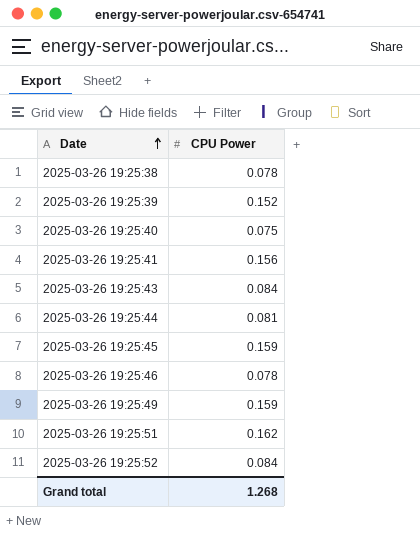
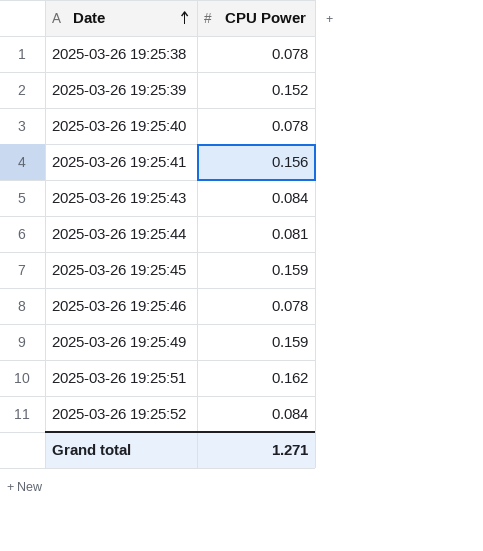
2025-03-26 19:25:40 | CPU Power: 0.075 -> 0.078
Grand total | CPU Power: 1.268 -> 1.271

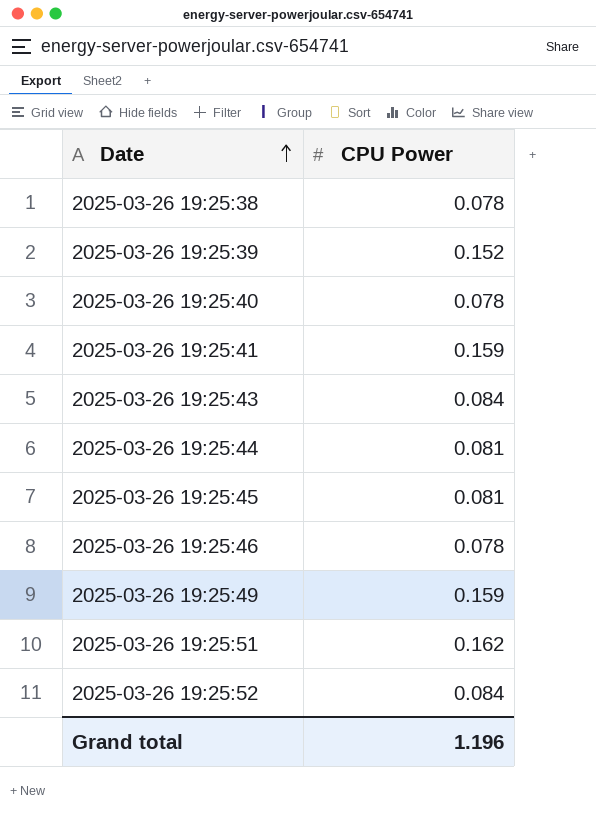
2025-03-26 19:25:41 | CPU Power: 0.156 -> 0.159
2025-03-26 19:25:45 | CPU Power: 0.159 -> 0.081
Grand total | CPU Power: 1.271 -> 1.196

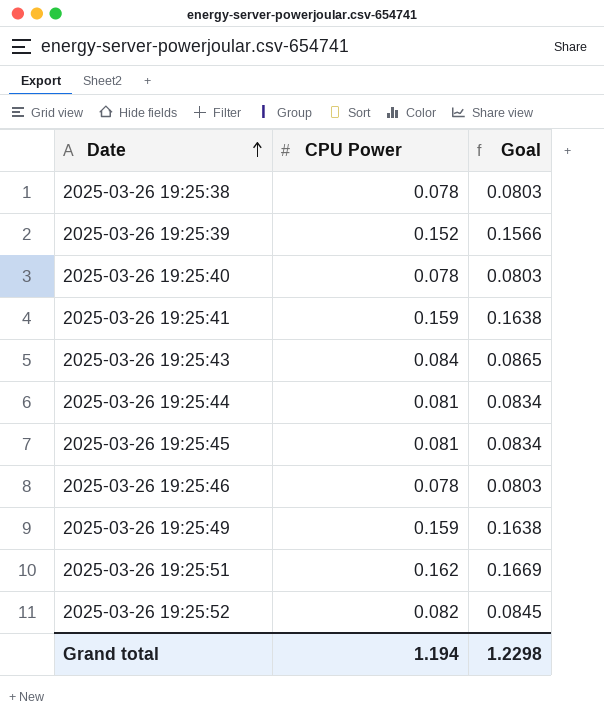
column Goal | formula: none -> [CPU Power] * 1.03
2025-03-26 19:25:52 | CPU Power: 0.084 -> 0.082
Grand total | CPU Power: 1.196 -> 1.194

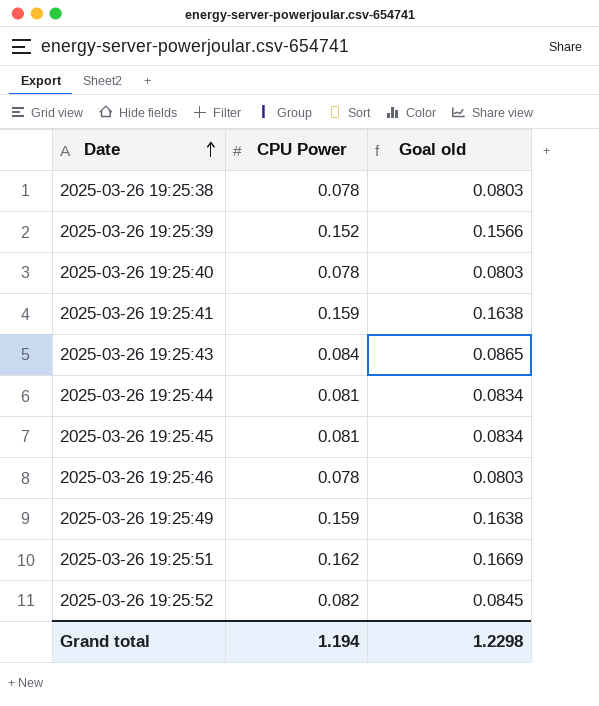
column name: Goal -> Goal old

